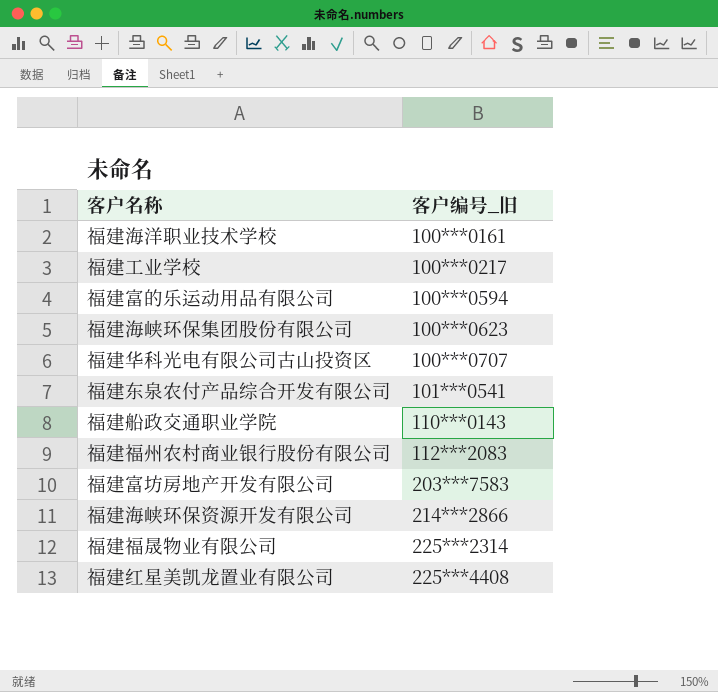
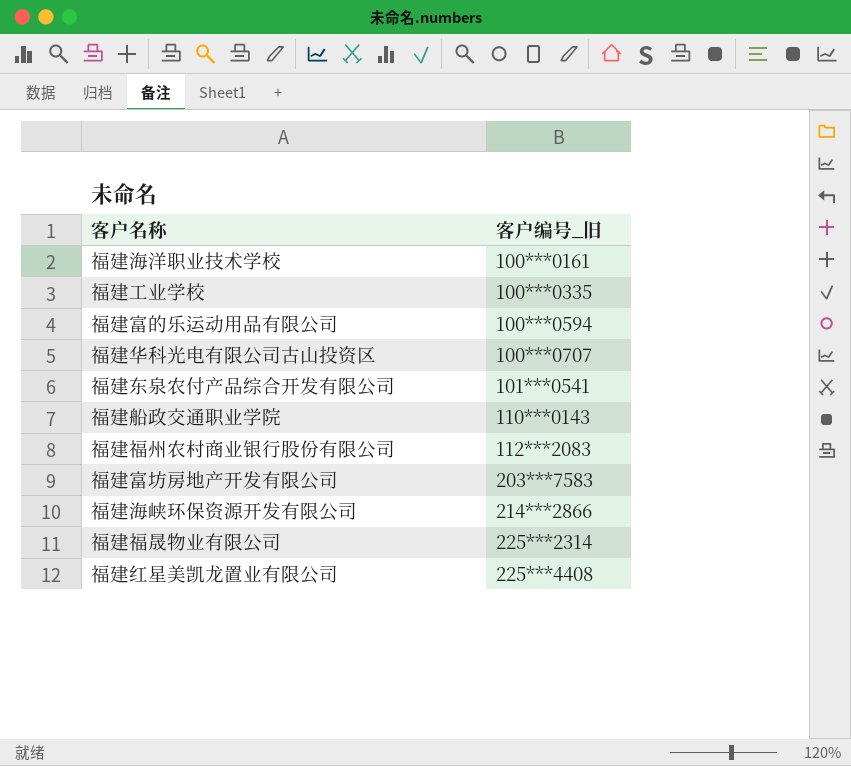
row 福建海峡环保集团股份有限公司: 100***0623 -> none
福建工业学校 | 客户编号_旧: 100***0217 -> 100***0335

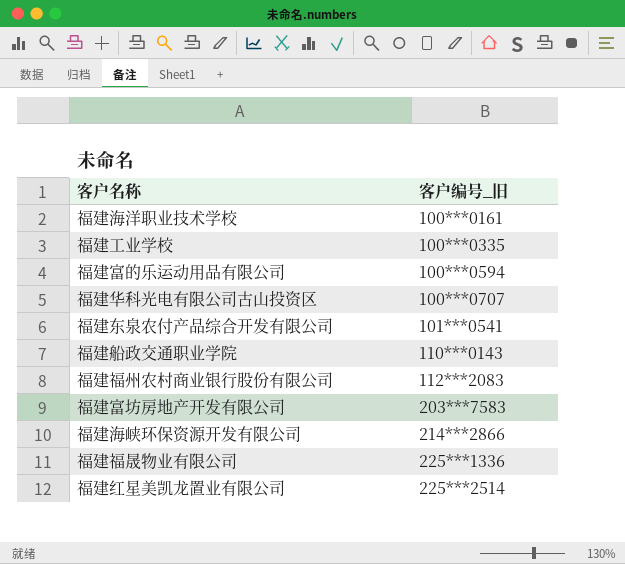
福建福晟物业有限公司 | 客户编号_旧: 225***2314 -> 225***1336
福建红星美凯龙置业有限公司 | 客户编号_旧: 225***4408 -> 225***2514

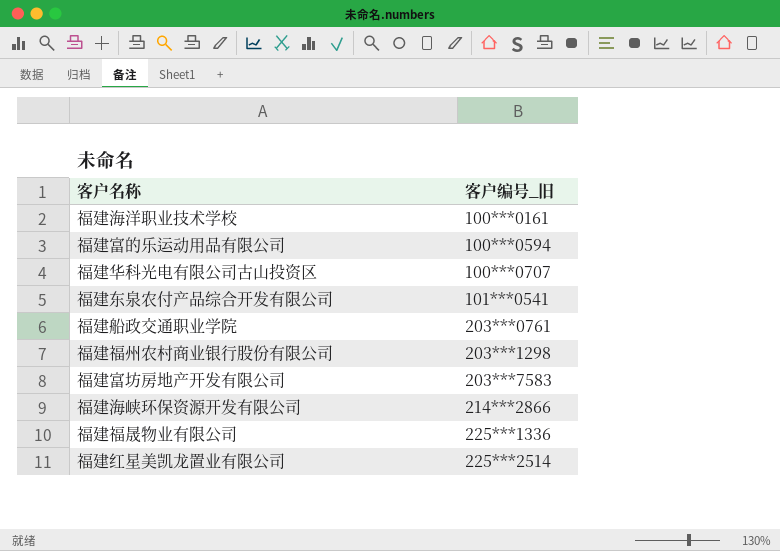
row 福建工业学校: 100***0335 -> none
福建船政交通职业学院 | 客户编号_旧: 110***0143 -> 203***0761
福建福州农村商业银行股份有限公司 | 客户编号_旧: 112***2083 -> 203***1298

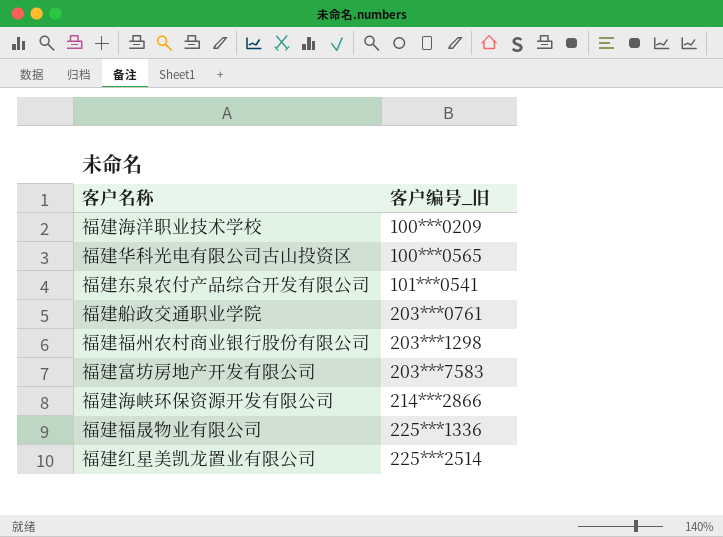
row 福建富的乐运动用品有限公司: 100***0594 -> none
福建海洋职业技术学校 | 客户编号_旧: 100***0161 -> 100***0209
福建华科光电有限公司古山投资区 | 客户编号_旧: 100***0707 -> 100***0565

